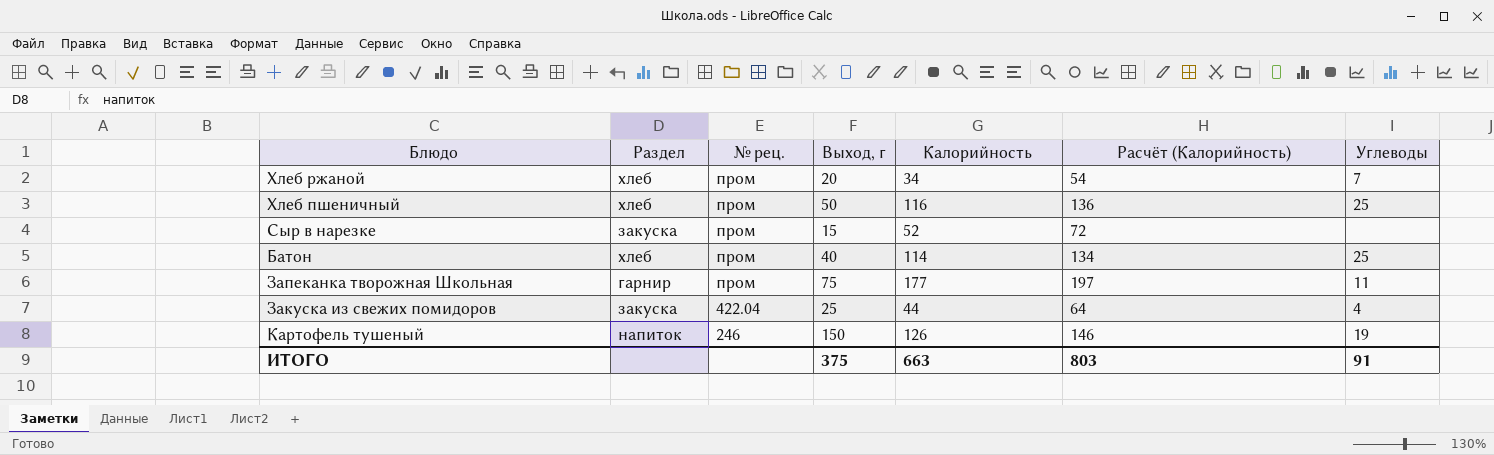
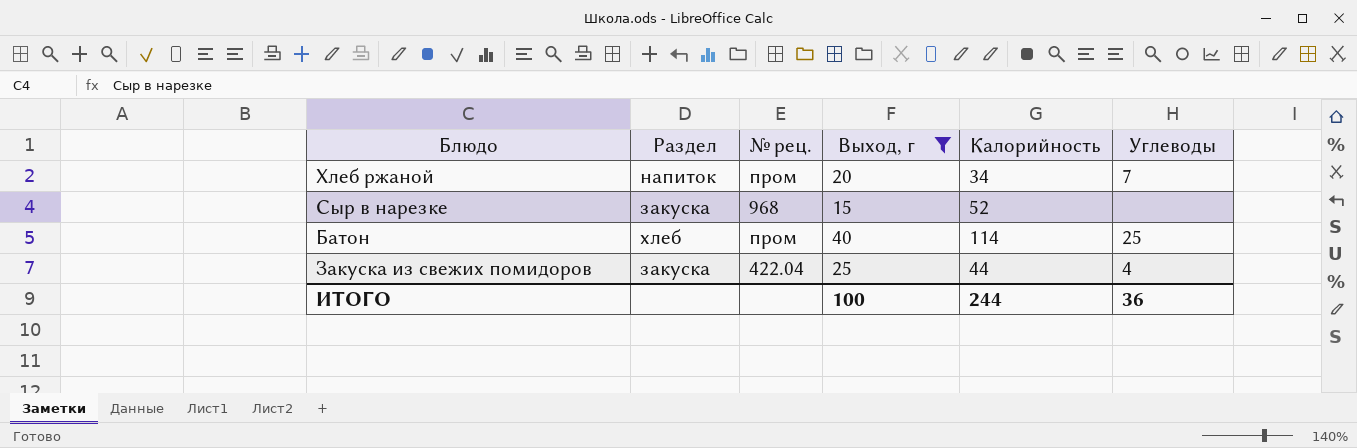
filter: none -> Выход, г <= 40
column Расчёт (Калорийность) | formula: [Калорийность] + 20 -> none
Хлеб ржаной | Раздел: хлеб -> напиток
Сыр в нарезке | № рец.: пром -> 968
ИТОГО | Выход, г: 375 -> 100
ИТОГО | Калорийность: 663 -> 244
ИТОГО | Углеводы: 91 -> 36

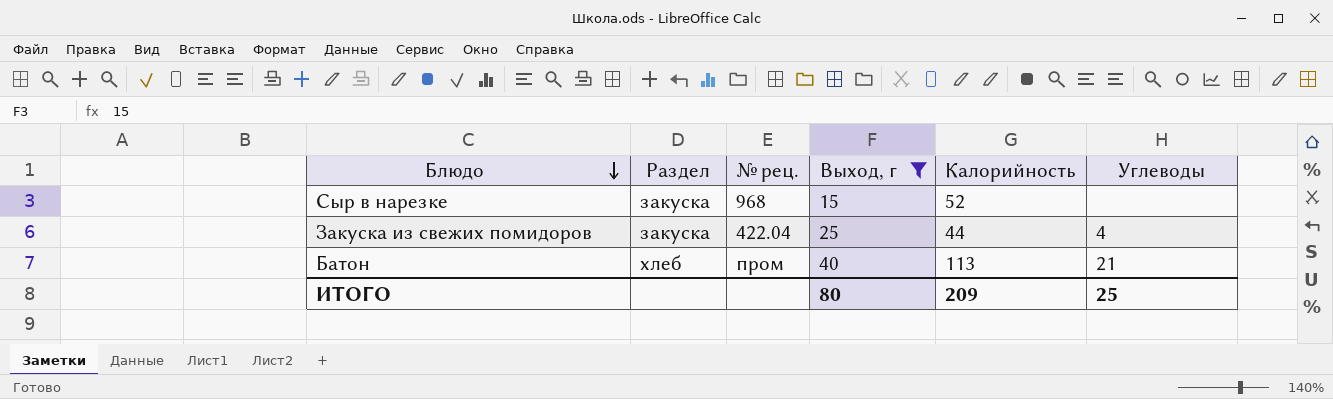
row order: none -> Блюдо descending
row Хлеб ржаной: напиток | пром | 20 | 34 | 7 -> none
Батон | Калорийность: 114 -> 113
Батон | Углеводы: 25 -> 21
ИТОГО | Выход, г: 100 -> 80
ИТОГО | Калорийность: 244 -> 209
ИТОГО | Углеводы: 36 -> 25

